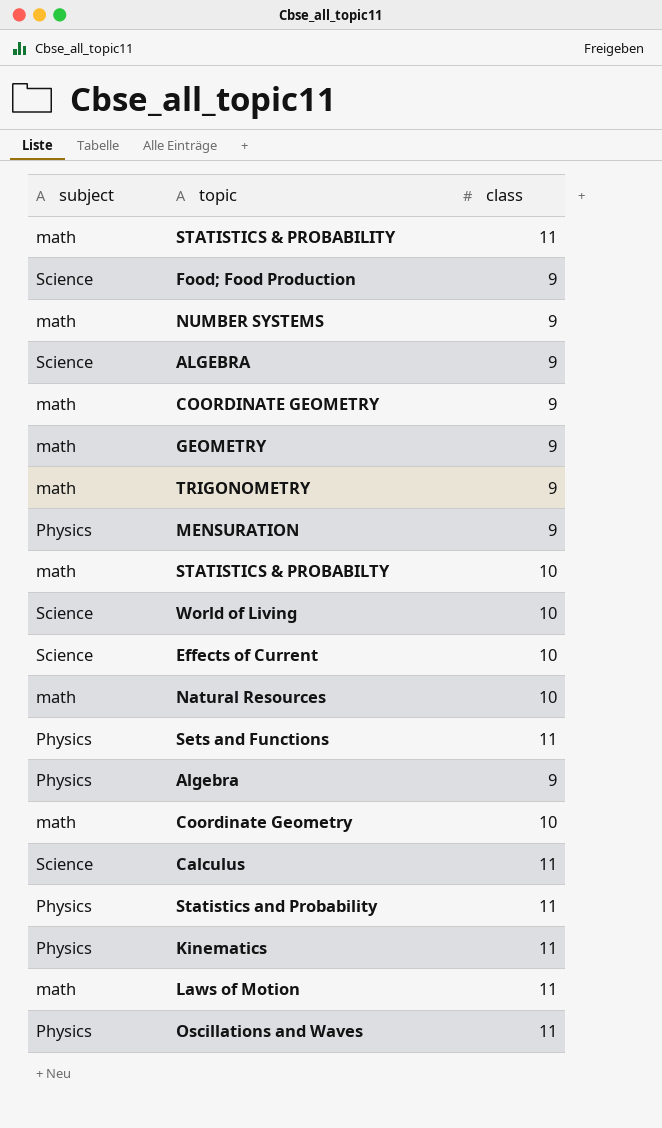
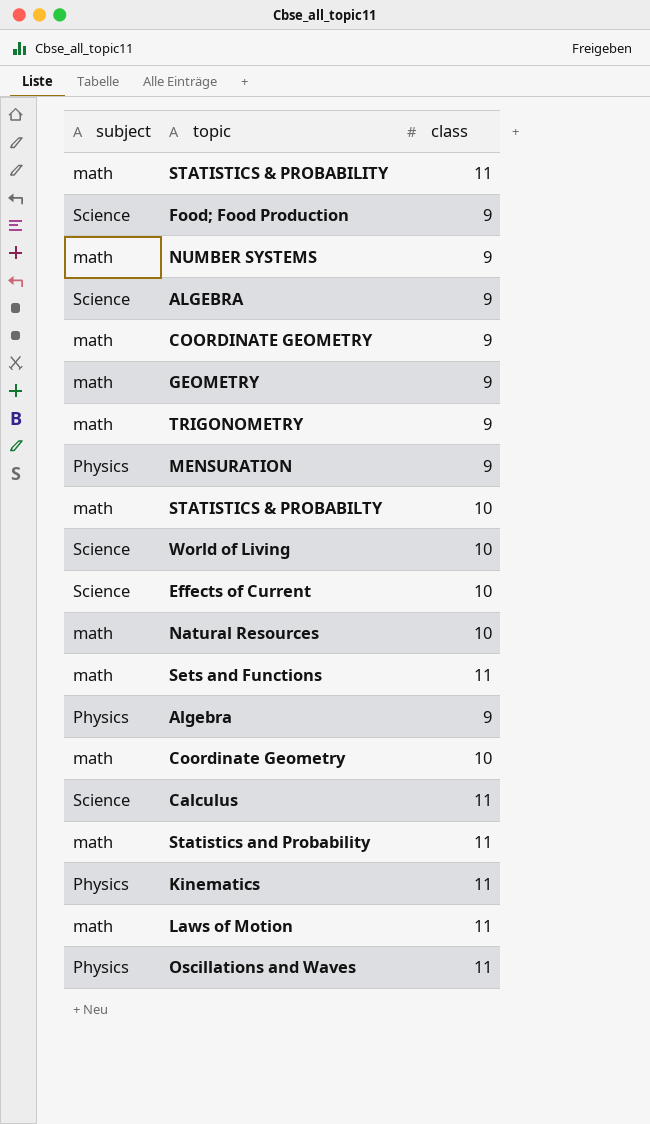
Sets and Functions | subject: Physics -> math
Statistics and Probability | subject: Physics -> math

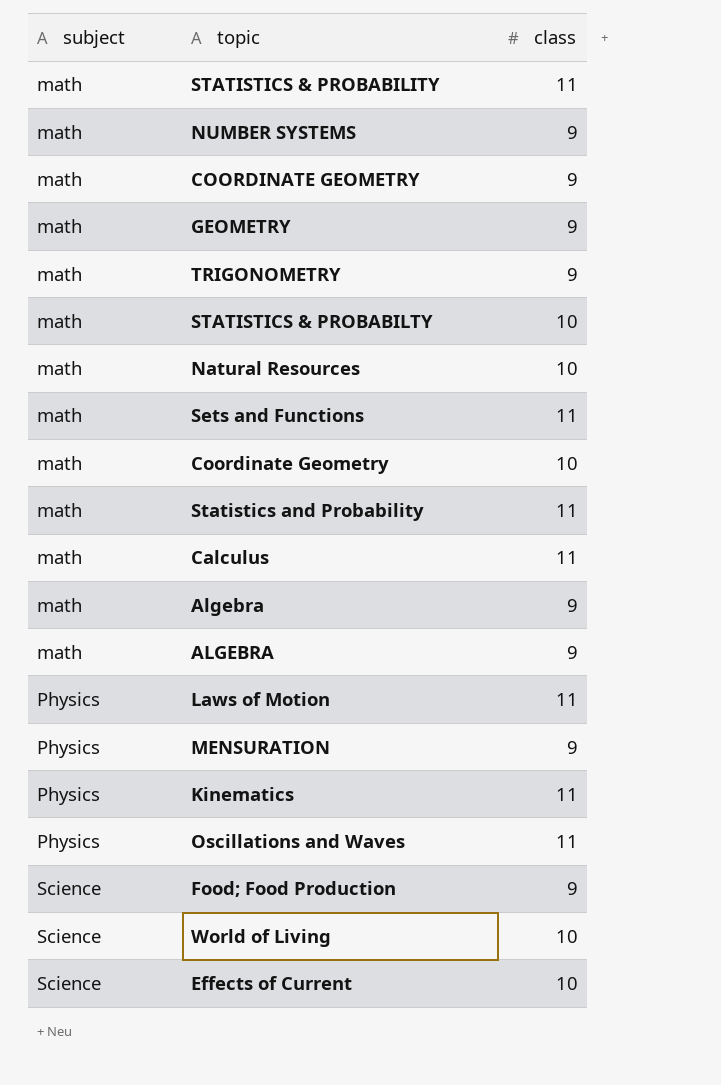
row order: none -> subject ascending
Calculus | subject: Science -> math
Algebra | subject: Physics -> math
ALGEBRA | subject: Science -> math
Laws of Motion | subject: math -> Physics

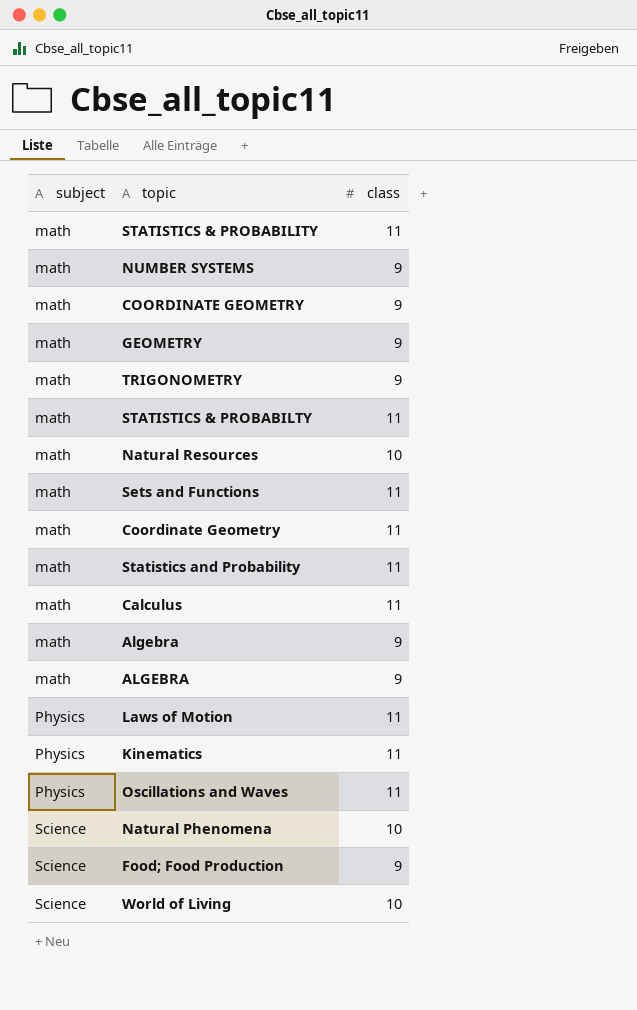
row MENSURATION: Physics | 9 -> none
row Effects of Current: Science | 10 -> none
STATISTICS & PROBABILTY | class: 10 -> 11
Coordinate Geometry | class: 10 -> 11
row Natural Phenomena: none -> Science | 10

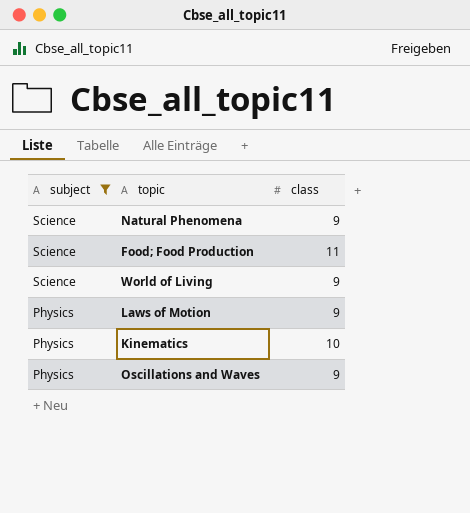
filter: none -> subject != math
row order: subject ascending -> subject descending
Natural Phenomena | class: 10 -> 9
Food; Food Production | class: 9 -> 11
World of Living | class: 10 -> 9
Laws of Motion | class: 11 -> 9
Kinematics | class: 11 -> 10
Oscillations and Waves | class: 11 -> 9

